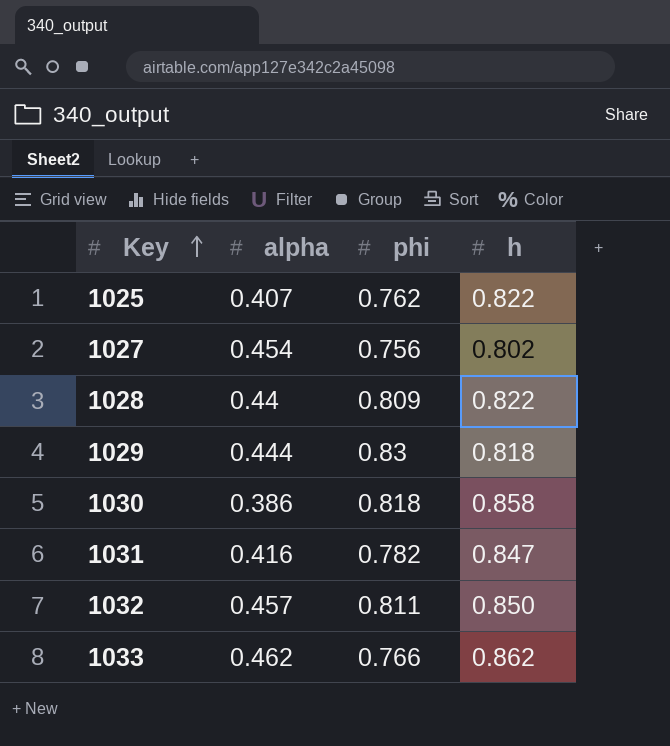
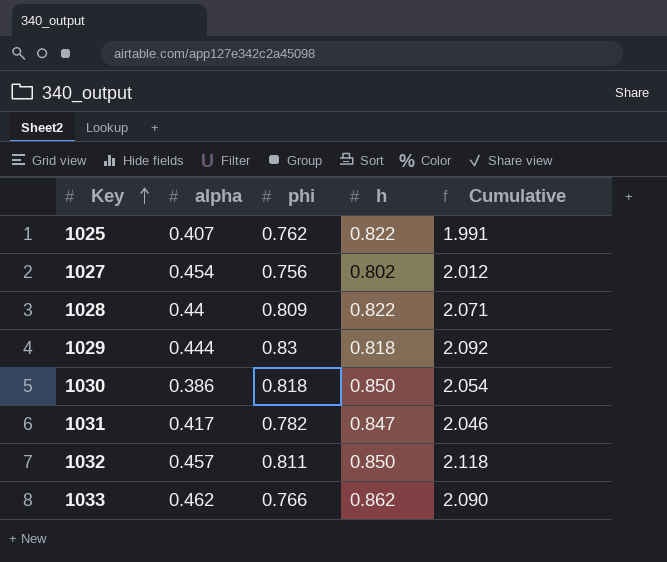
column Cumulative | formula: none -> [alpha] + [phi] + [h]
1030 | h: 0.858 -> 0.850
1031 | alpha: 0.416 -> 0.417

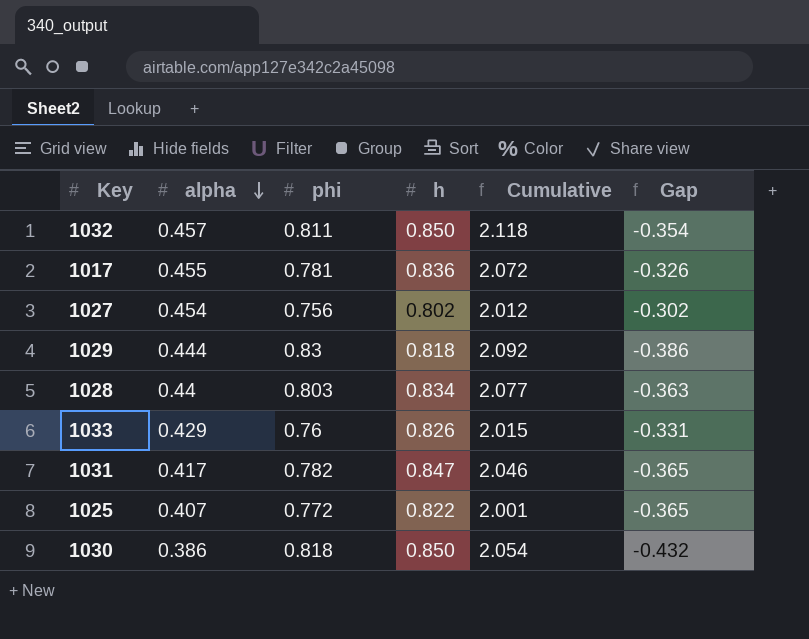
row order: Key ascending -> alpha descending
column Gap | formula: none -> [alpha] - [phi]
row 1017: none -> 0.455 | 0.781 | 0.836 | 2.072 | -0.326
1028 | phi: 0.809 -> 0.803
1028 | h: 0.822 -> 0.834
1028 | Cumulative: 2.071 -> 2.077
1033 | alpha: 0.462 -> 0.429
1033 | phi: 0.766 -> 0.76
1033 | h: 0.862 -> 0.826
1033 | Cumulative: 2.090 -> 2.015
1025 | phi: 0.762 -> 0.772
1025 | Cumulative: 1.991 -> 2.001

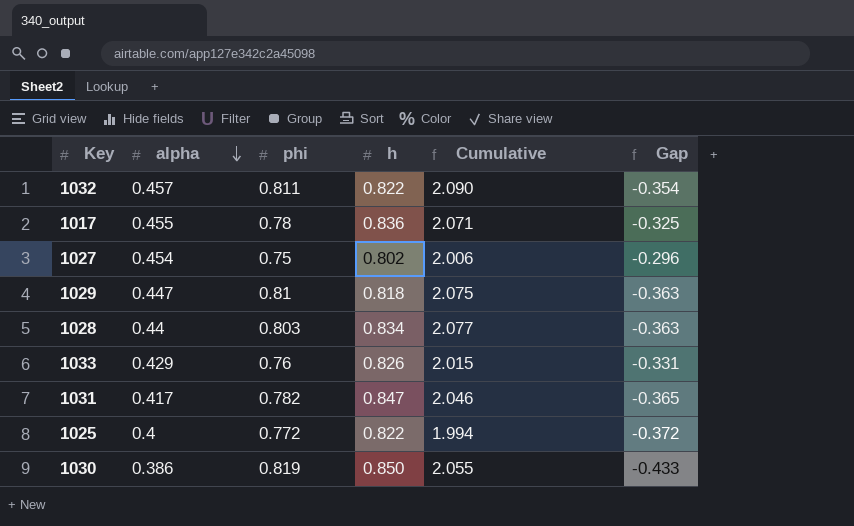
1032 | h: 0.850 -> 0.822
1032 | Cumulative: 2.118 -> 2.090
1017 | phi: 0.781 -> 0.78
1017 | Cumulative: 2.072 -> 2.071
1017 | Gap: -0.326 -> -0.325
1027 | phi: 0.756 -> 0.75
1027 | Cumulative: 2.012 -> 2.006
1027 | Gap: -0.302 -> -0.296
1029 | alpha: 0.444 -> 0.447
1029 | phi: 0.83 -> 0.81
1029 | Cumulative: 2.092 -> 2.075
1029 | Gap: -0.386 -> -0.363
1025 | alpha: 0.407 -> 0.4
1025 | Cumulative: 2.001 -> 1.994
1025 | Gap: -0.365 -> -0.372
1030 | phi: 0.818 -> 0.819
1030 | Cumulative: 2.054 -> 2.055
1030 | Gap: -0.432 -> -0.433

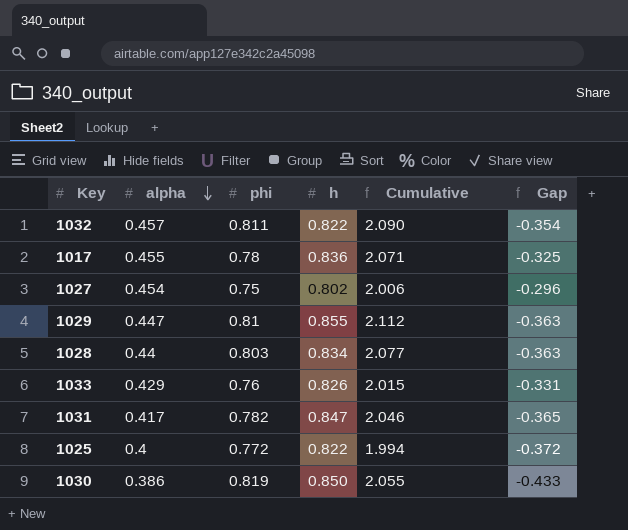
1029 | h: 0.818 -> 0.855
1029 | Cumulative: 2.075 -> 2.112

